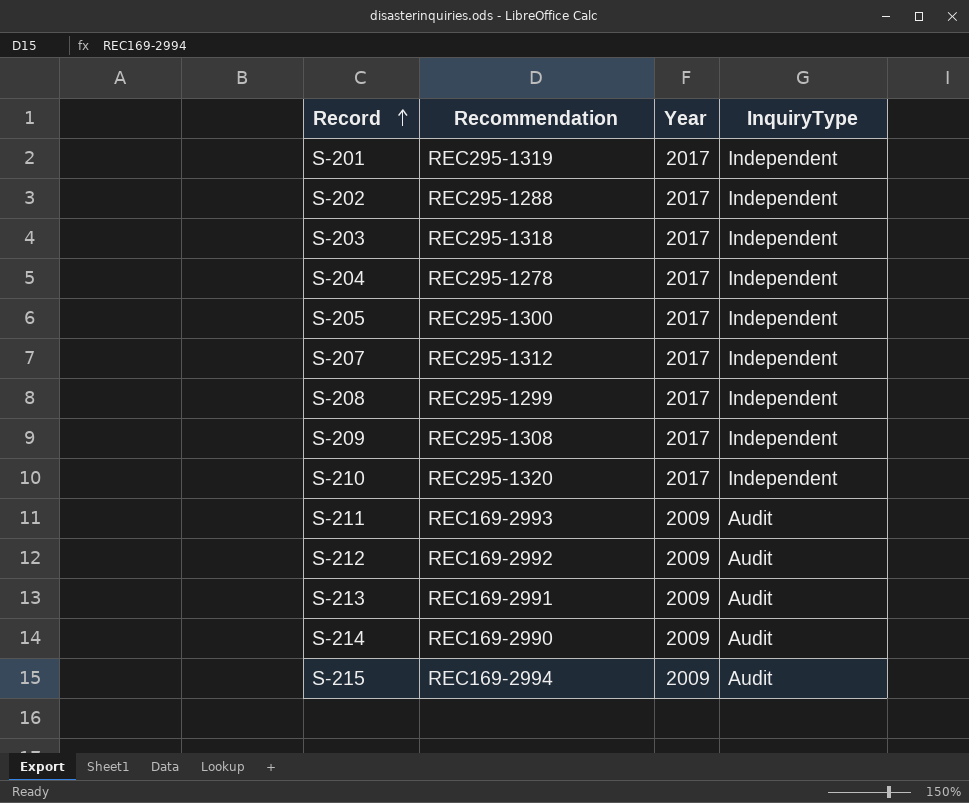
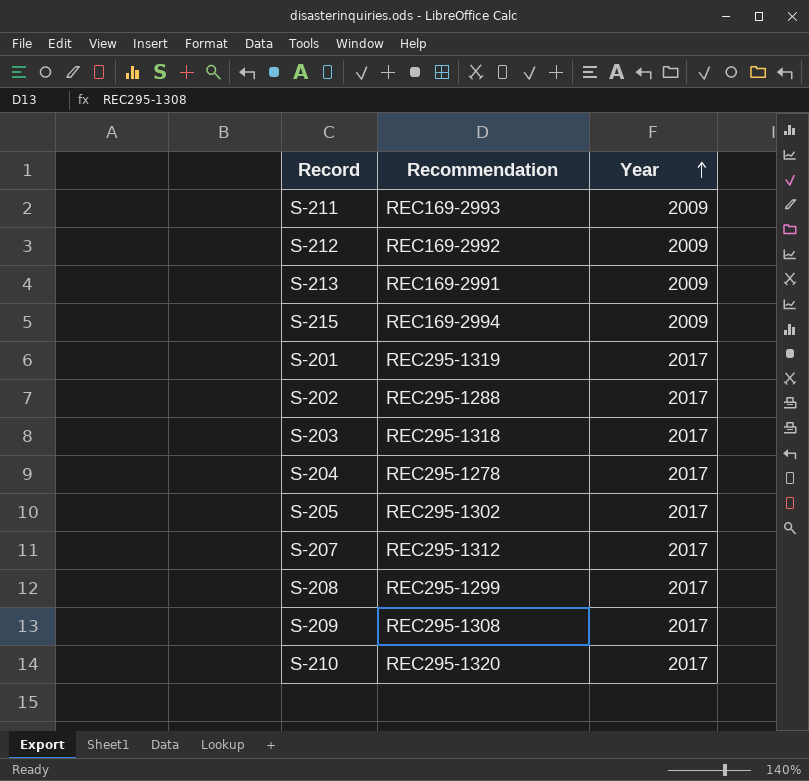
row order: Record ascending -> Year ascending
column InquiryType | position: 4 -> none
row S-214: REC169-2990 | 2009 | Audit -> none
S-205 | Recommendation: REC295-1300 -> REC295-1302

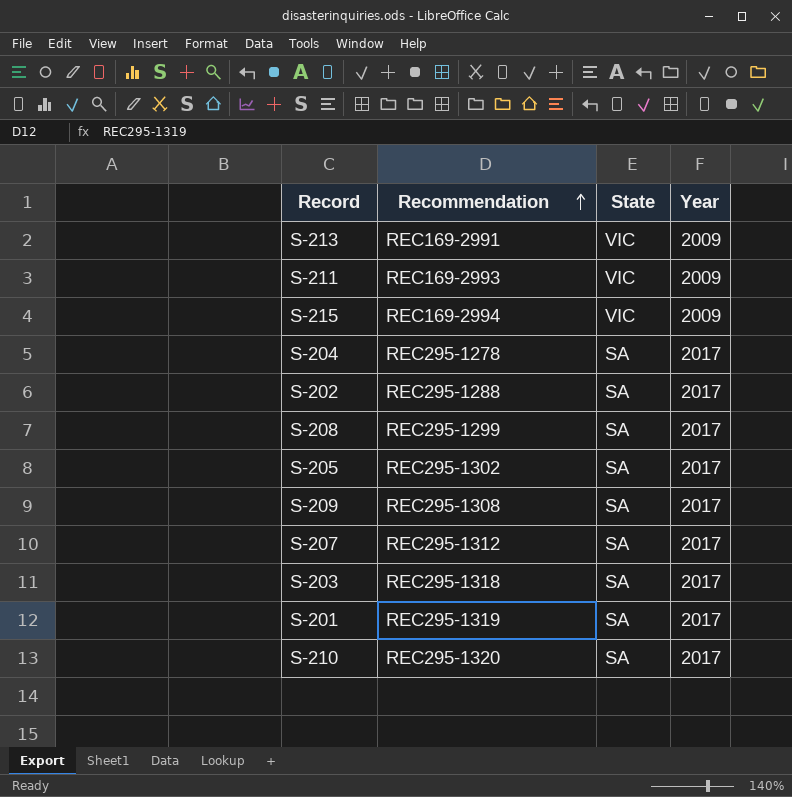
row order: Year ascending -> Recommendation ascending
column State | position: none -> 3
row S-212: REC169-2992 | 2009 -> none

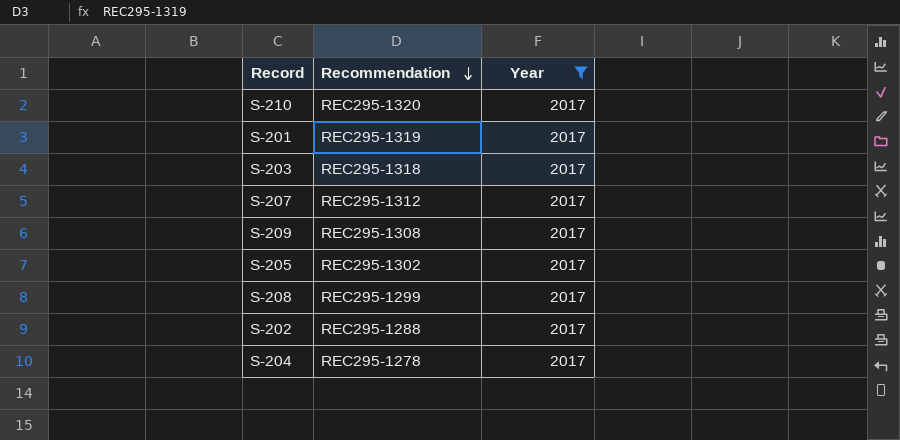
filter: none -> Year = 2017
row order: Recommendation ascending -> Recommendation descending
column State | position: 3 -> none

